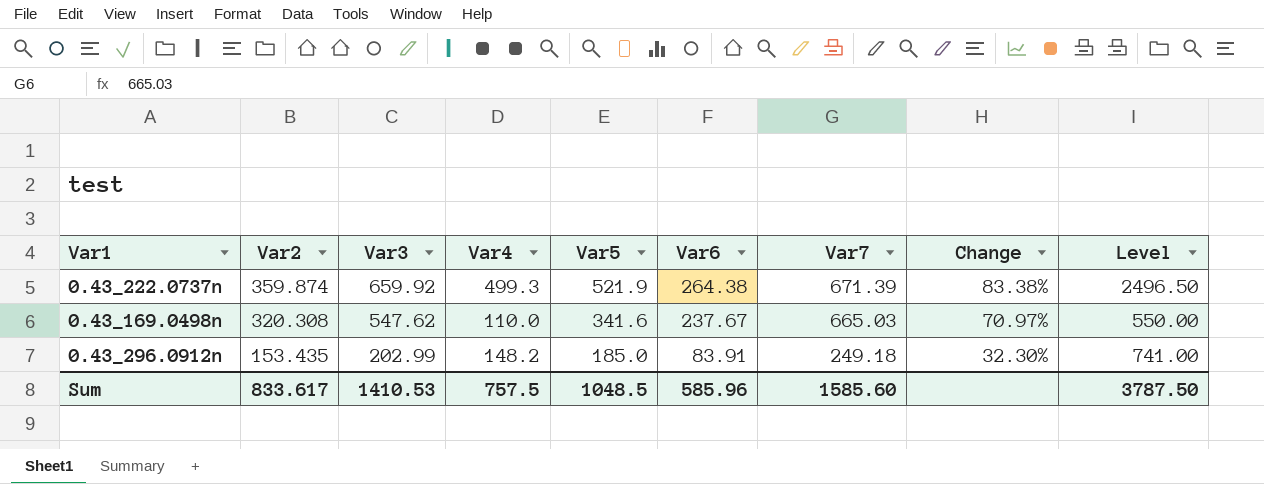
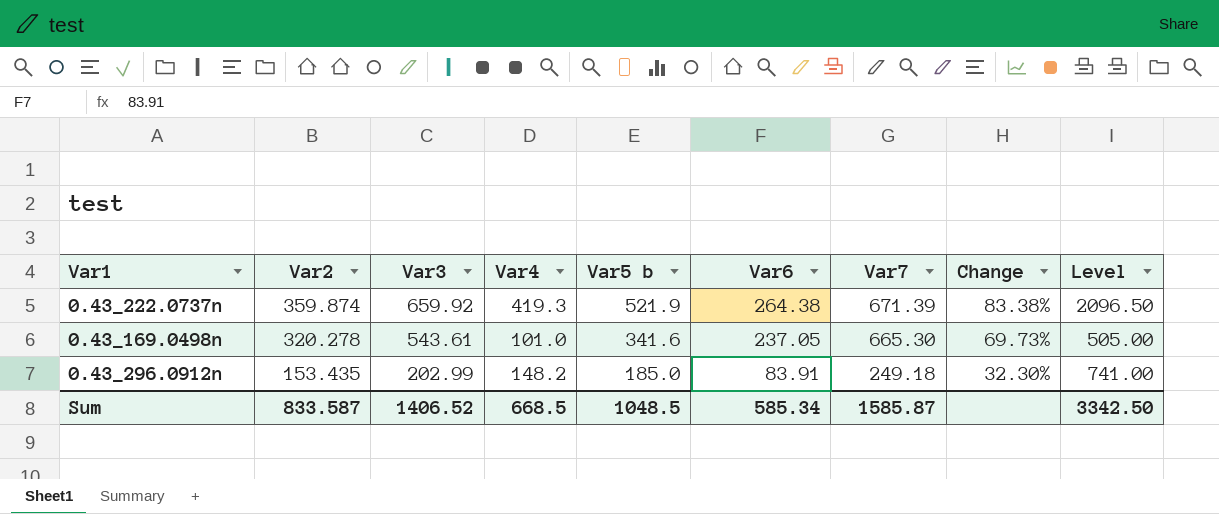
column name: Var5 -> Var5 b
0.43_222.0737n | Var4: 499.3 -> 419.3
0.43_222.0737n | Level: 2496.50 -> 2096.50
0.43_169.0498n | Var2: 320.308 -> 320.278
0.43_169.0498n | Var3: 547.62 -> 543.61
0.43_169.0498n | Var4: 110.0 -> 101.0
0.43_169.0498n | Var6: 237.67 -> 237.05
0.43_169.0498n | Var7: 665.03 -> 665.30
0.43_169.0498n | Change: 70.97% -> 69.73%
0.43_169.0498n | Level: 550.00 -> 505.00
Sum | Var2: 833.617 -> 833.587
Sum | Var3: 1410.53 -> 1406.52
Sum | Var4: 757.5 -> 668.5
Sum | Var6: 585.96 -> 585.34
Sum | Var7: 1585.60 -> 1585.87
Sum | Level: 3787.50 -> 3342.50

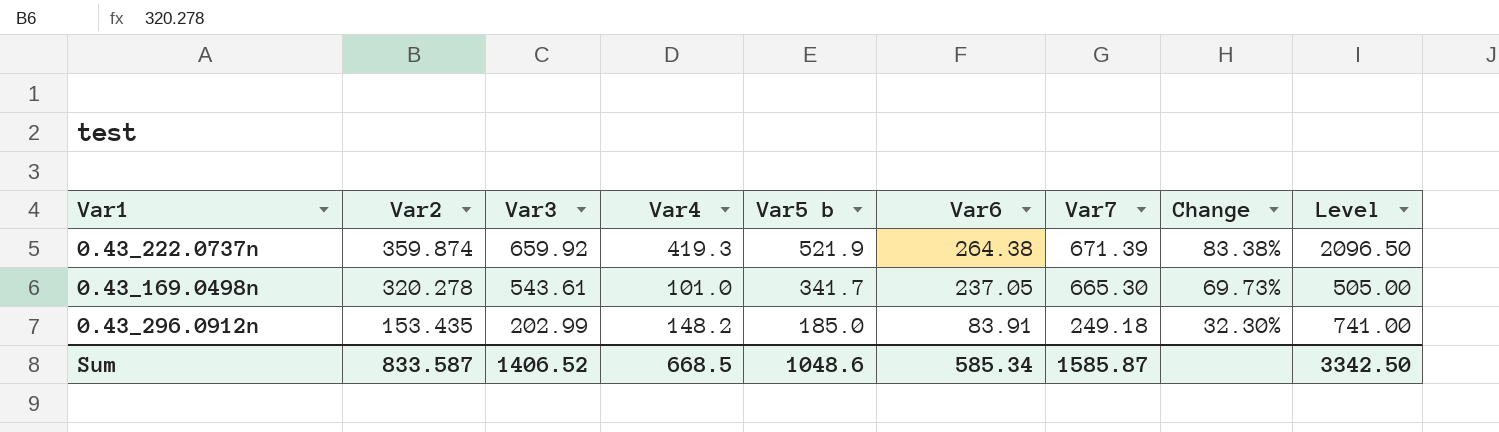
0.43_169.0498n | Var5 b: 341.6 -> 341.7
Sum | Var5 b: 1048.5 -> 1048.6

